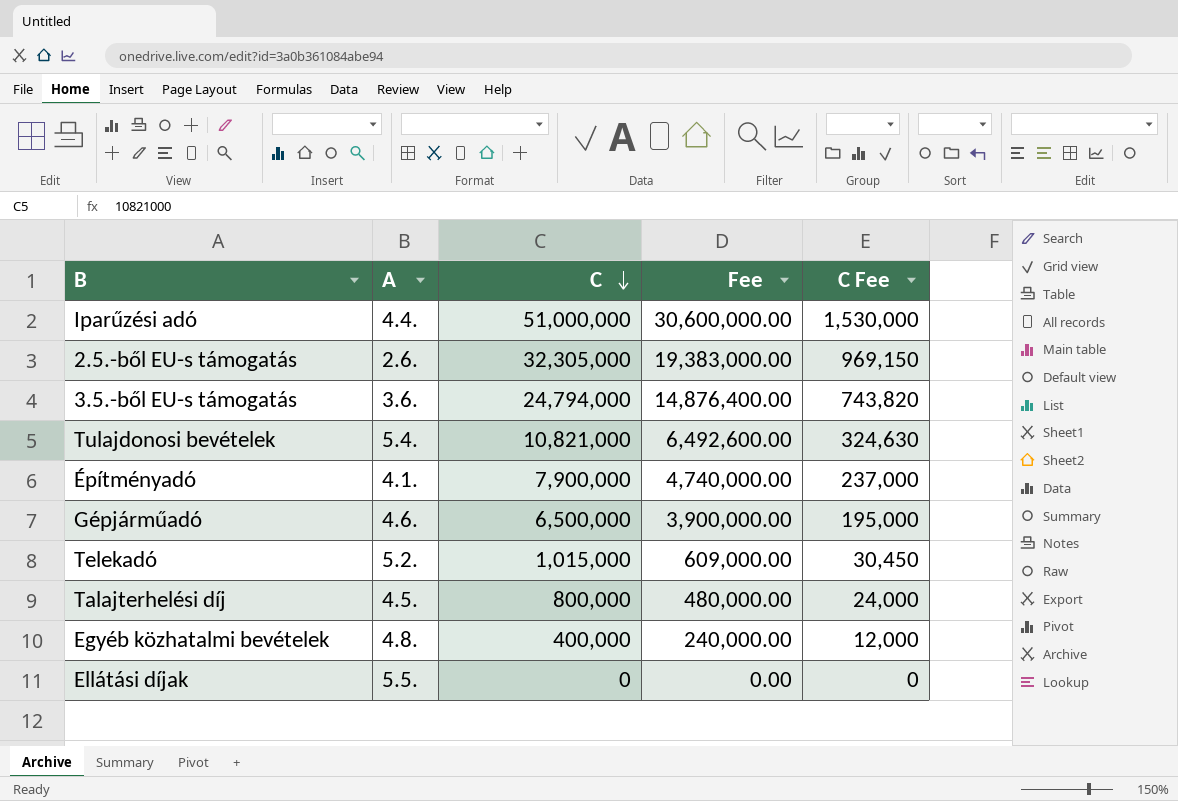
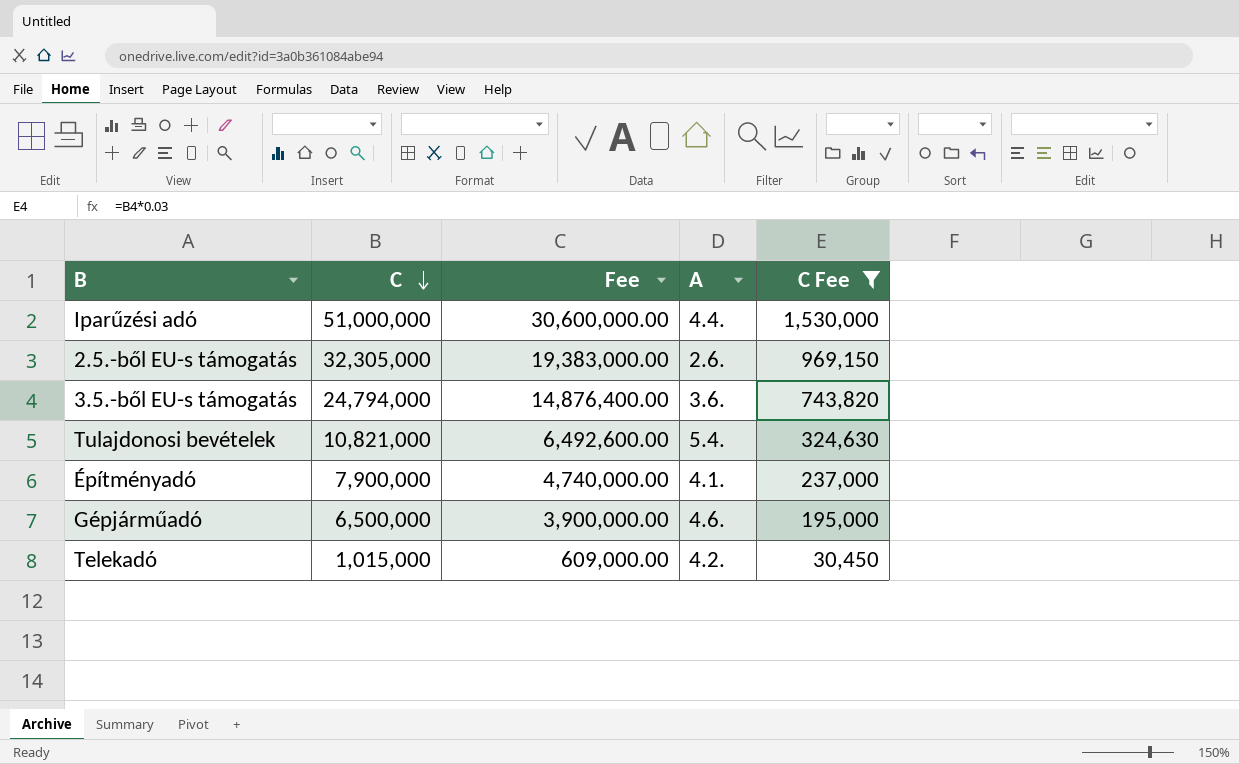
filter: none -> C Fee >= 30,450
column A | position: 2 -> 4
Telekadó | A: 5.2. -> 4.2.

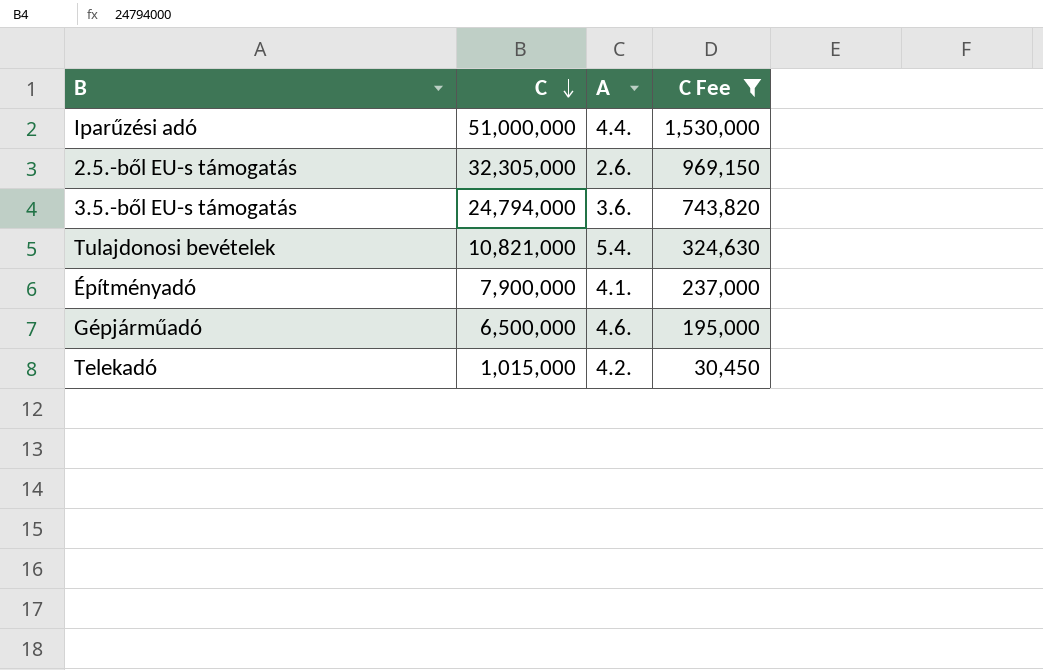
column Fee | formula: [C] * 0.6 -> none

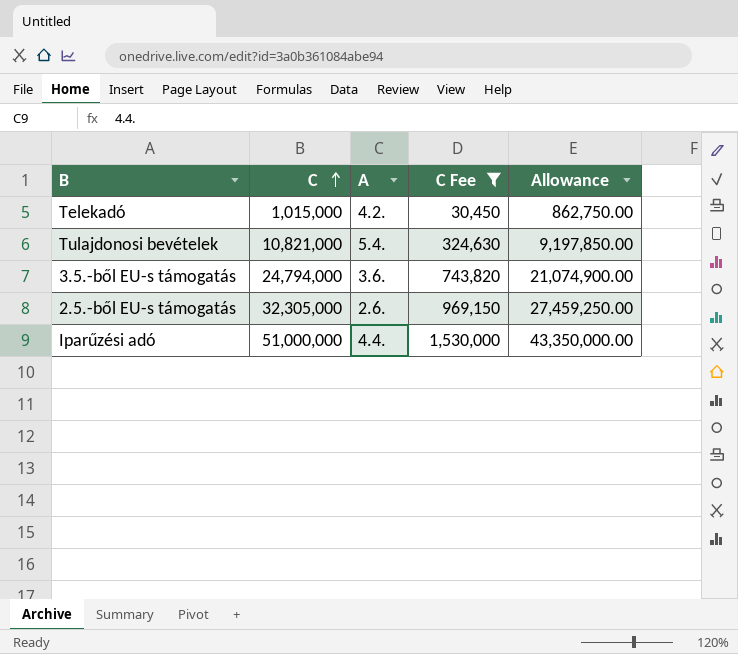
row order: C descending -> C ascending
column Allowance | formula: none -> [C] * 0.85
row Építményadó: 7,900,000 | 4.1. | 237,000 -> none
row Gépjárműadó: 6,500,000 | 4.6. | 195,000 -> none

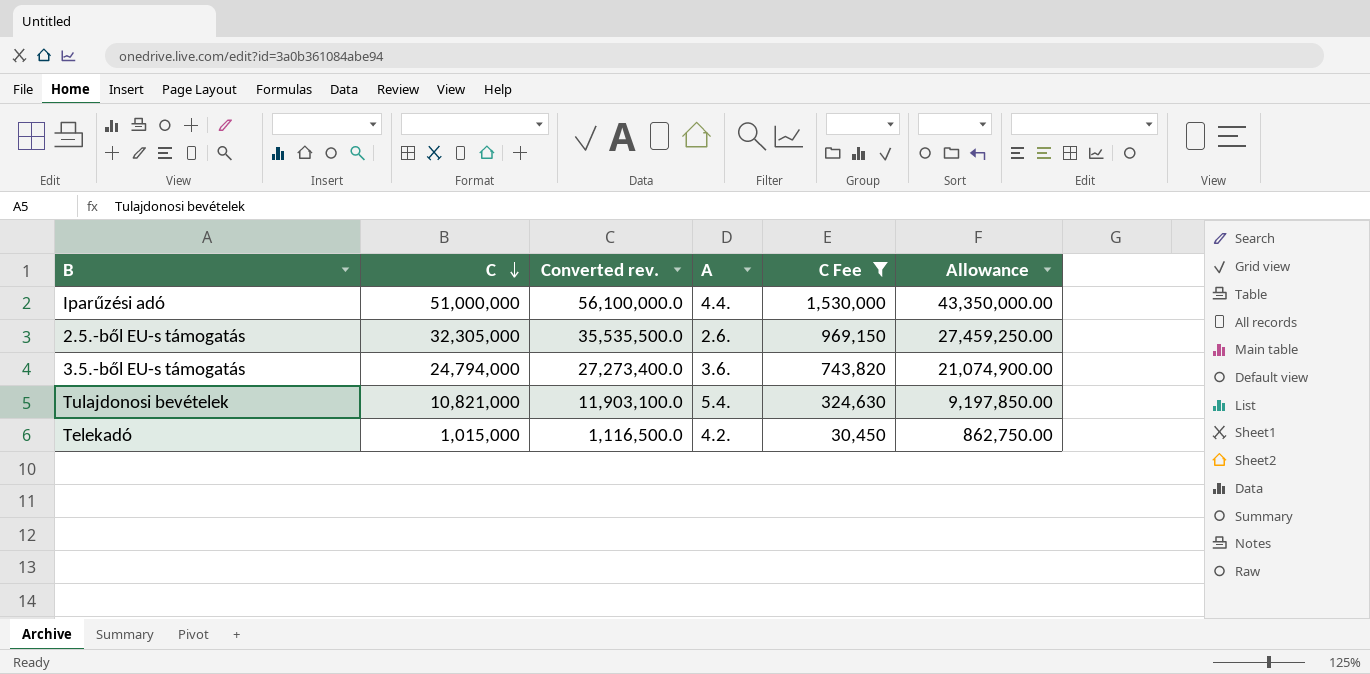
row order: C ascending -> C descending
column Converted rev. | formula: none -> [C] * 1.1

